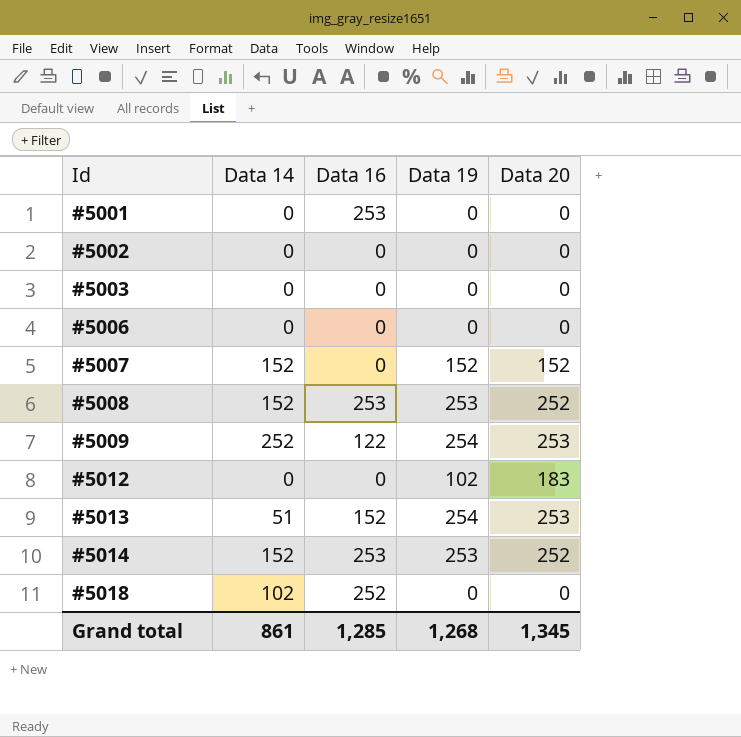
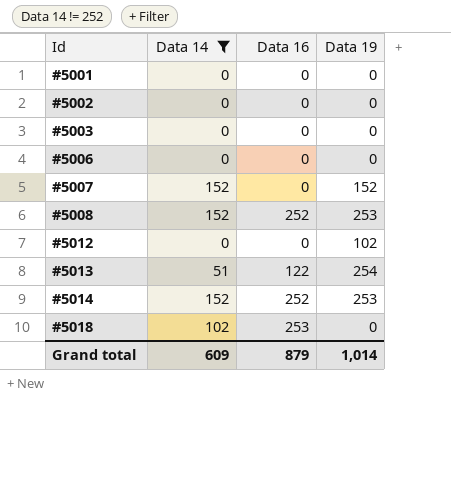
filter: none -> Data 14 != 252
column Data 20 | position: 5 -> none
#5001 | Data 16: 253 -> 0
#5008 | Data 16: 253 -> 252
#5013 | Data 16: 152 -> 122
#5014 | Data 16: 253 -> 252
#5018 | Data 16: 252 -> 253
Grand total | Data 14: 861 -> 609
Grand total | Data 16: 1,285 -> 879
Grand total | Data 19: 1,268 -> 1,014

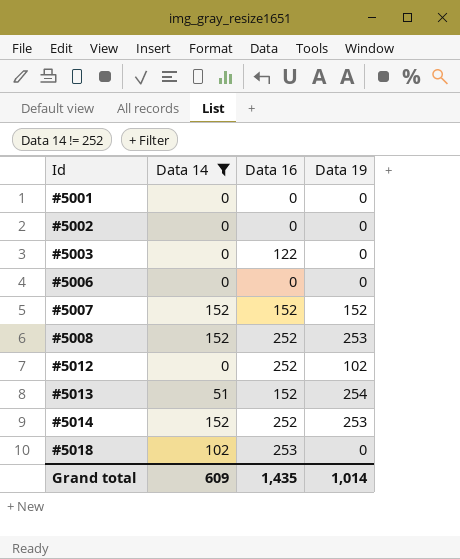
#5003 | Data 16: 0 -> 122
#5007 | Data 16: 0 -> 152
#5012 | Data 16: 0 -> 252
#5013 | Data 16: 122 -> 152
Grand total | Data 16: 879 -> 1,435

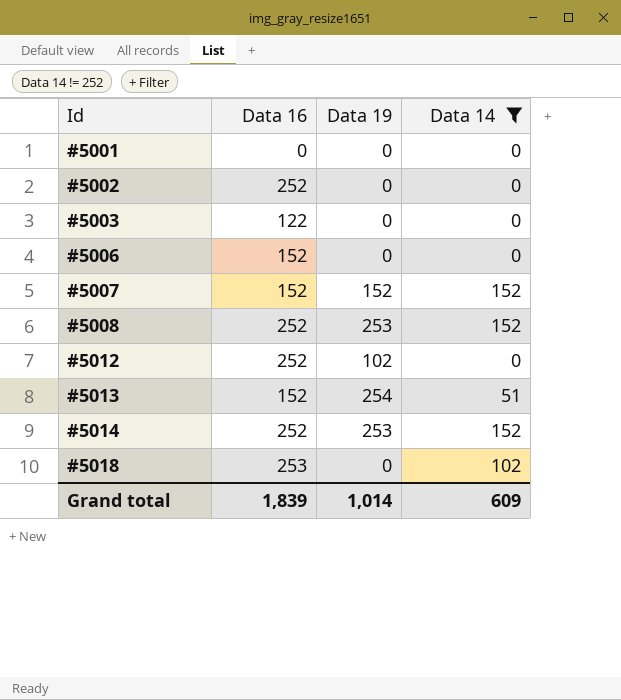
column Data 14 | position: 2 -> 4
#5002 | Data 16: 0 -> 252
#5006 | Data 16: 0 -> 152
Grand total | Data 16: 1,435 -> 1,839

